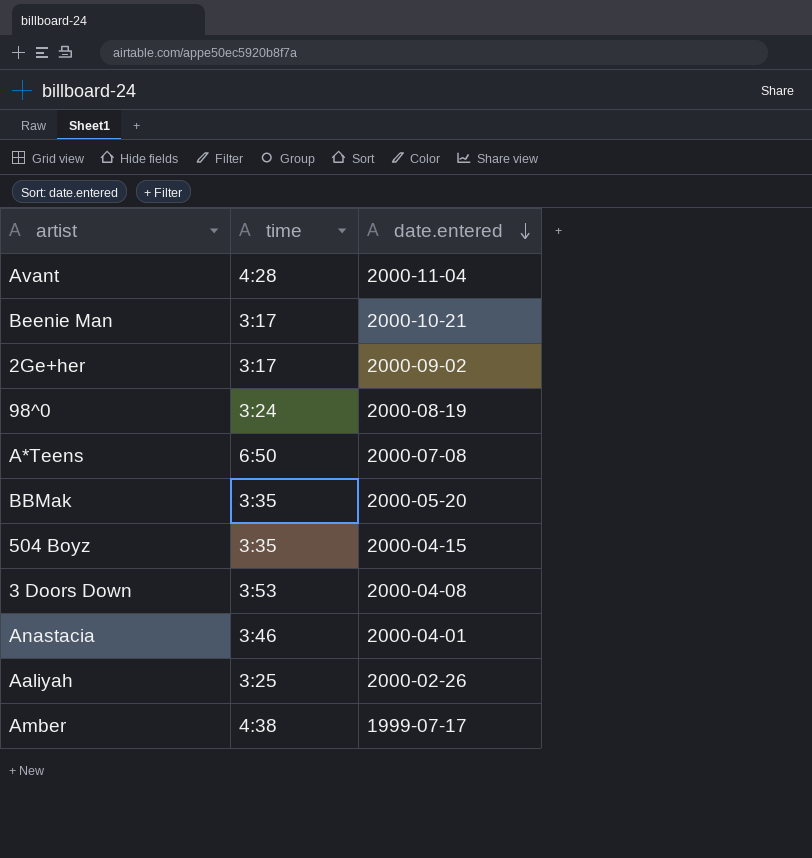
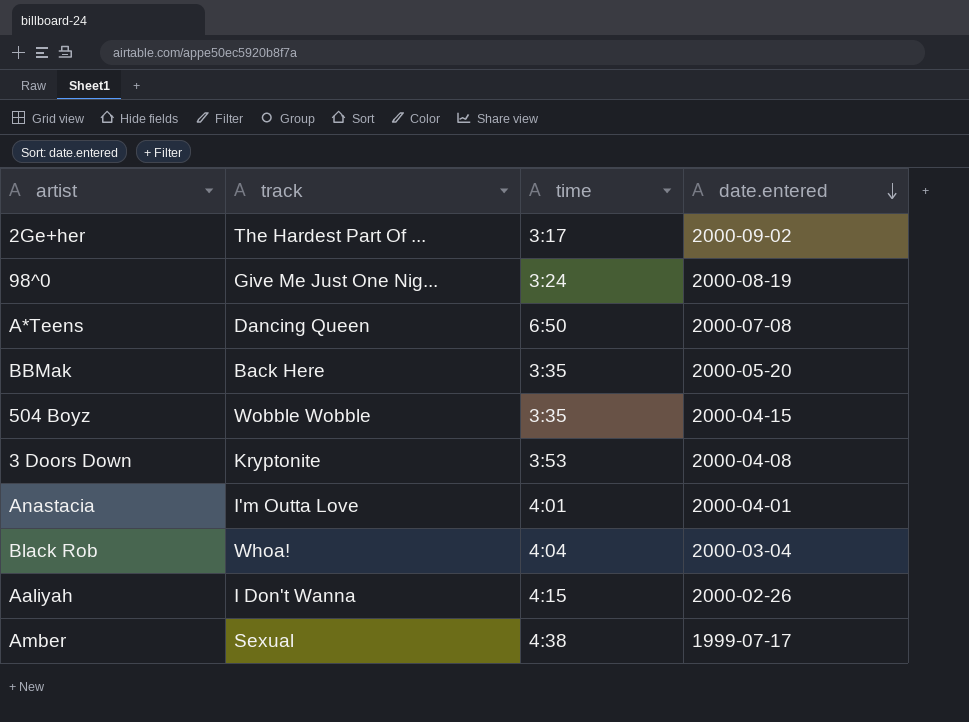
column track | position: none -> 2
row Avant: 4:28 | 2000-11-04 -> none
row Beenie Man: 3:17 | 2000-10-21 -> none
Anastacia | time: 3:46 -> 4:01
row Black Rob: none -> Whoa! | 4:04 | 2000-03-04
Aaliyah | time: 3:25 -> 4:15

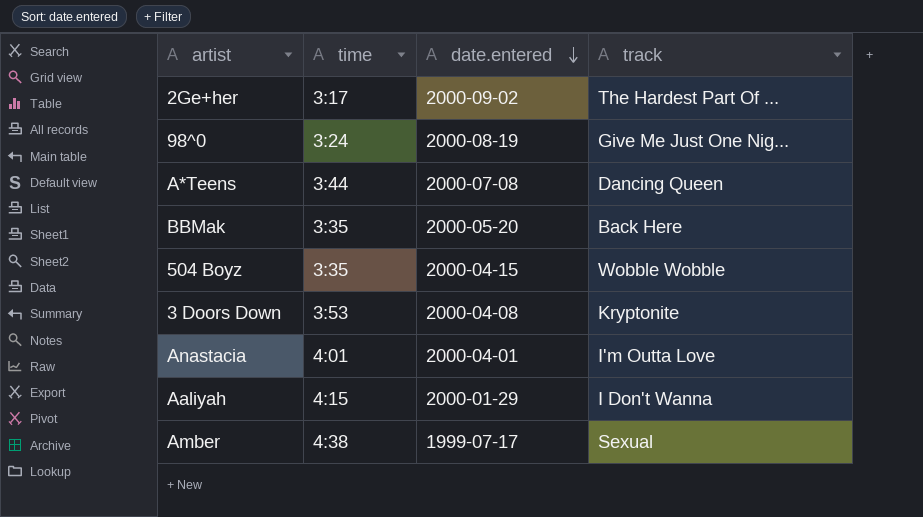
column track | position: 2 -> 4
row Black Rob: Whoa! | 4:04 | 2000-03-04 -> none
A*Teens | time: 6:50 -> 3:44
Aaliyah | date.entered: 2000-02-26 -> 2000-01-29

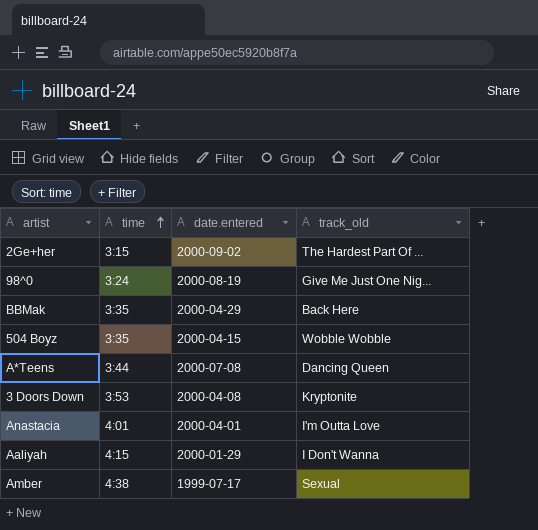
row order: date.entered descending -> time ascending
column name: track -> track_old
2Ge+her | time: 3:17 -> 3:15
BBMak | date.entered: 2000-05-20 -> 2000-04-29

